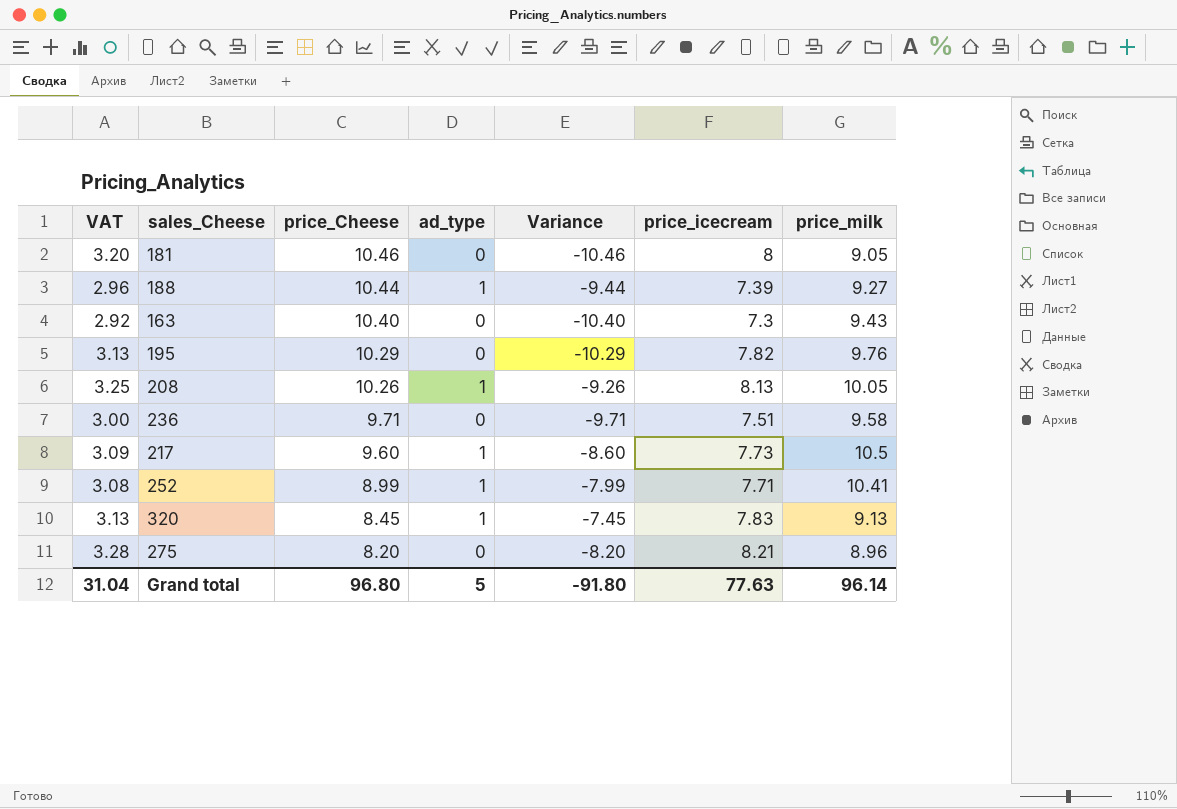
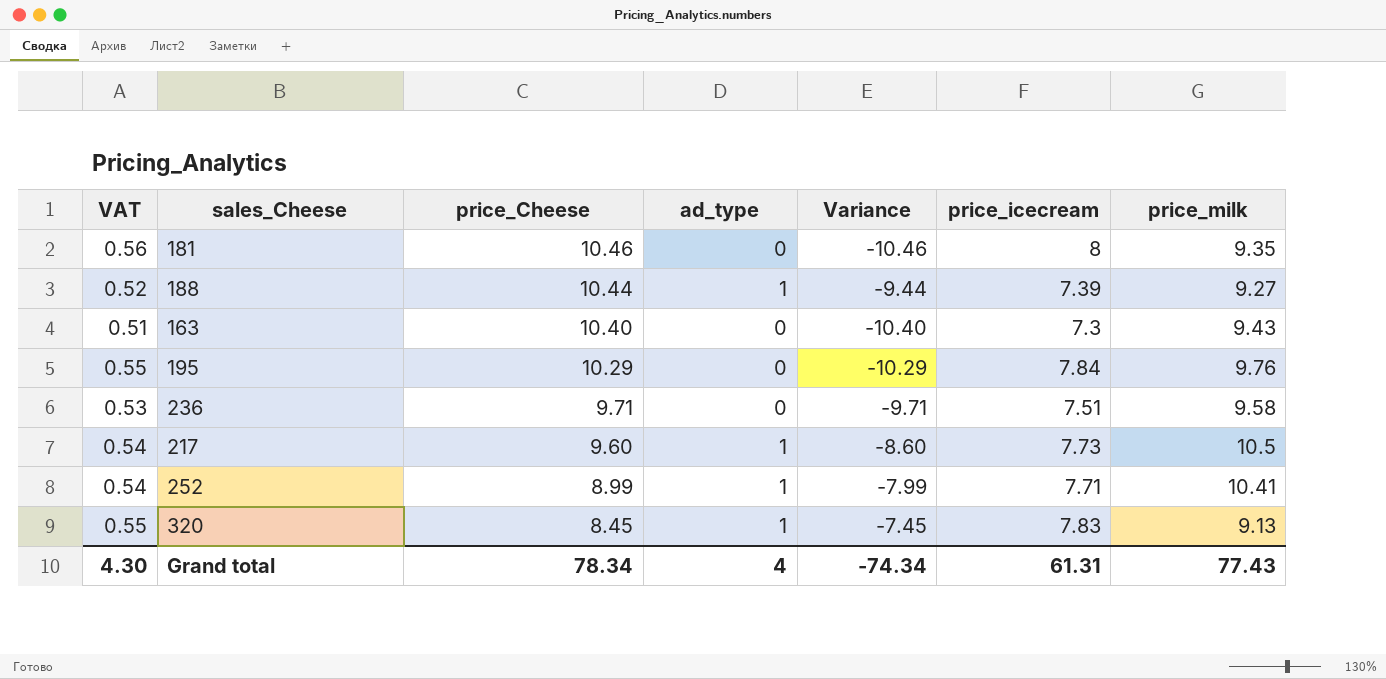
column VAT | formula: [price_icecream] * 0.4 -> [price_icecream] * 0.07
row 208: 3.25 | 10.26 | 1 | -9.26 | 8.13 | 10.05 -> none
row 275: 3.28 | 8.20 | 0 | -8.20 | 8.21 | 8.96 -> none
181 | price_milk: 9.05 -> 9.35
195 | price_icecream: 7.82 -> 7.84
Grand total | VAT: 31.04 -> 4.30
Grand total | price_Cheese: 96.80 -> 78.34
Grand total | ad_type: 5 -> 4
Grand total | Variance: -91.80 -> -74.34
Grand total | price_icecream: 77.63 -> 61.31
Grand total | price_milk: 96.14 -> 77.43

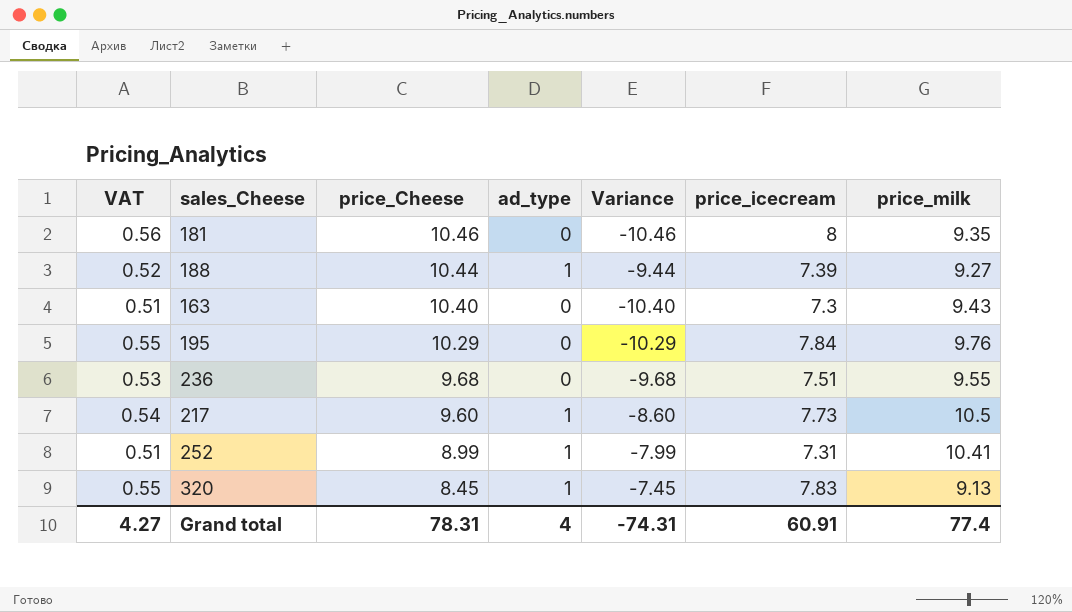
236 | price_Cheese: 9.71 -> 9.68
236 | Variance: -9.71 -> -9.68
236 | price_milk: 9.58 -> 9.55
252 | VAT: 0.54 -> 0.51
252 | price_icecream: 7.71 -> 7.31
Grand total | VAT: 4.30 -> 4.27
Grand total | price_Cheese: 78.34 -> 78.31
Grand total | Variance: -74.34 -> -74.31
Grand total | price_icecream: 61.31 -> 60.91
Grand total | price_milk: 77.43 -> 77.4

